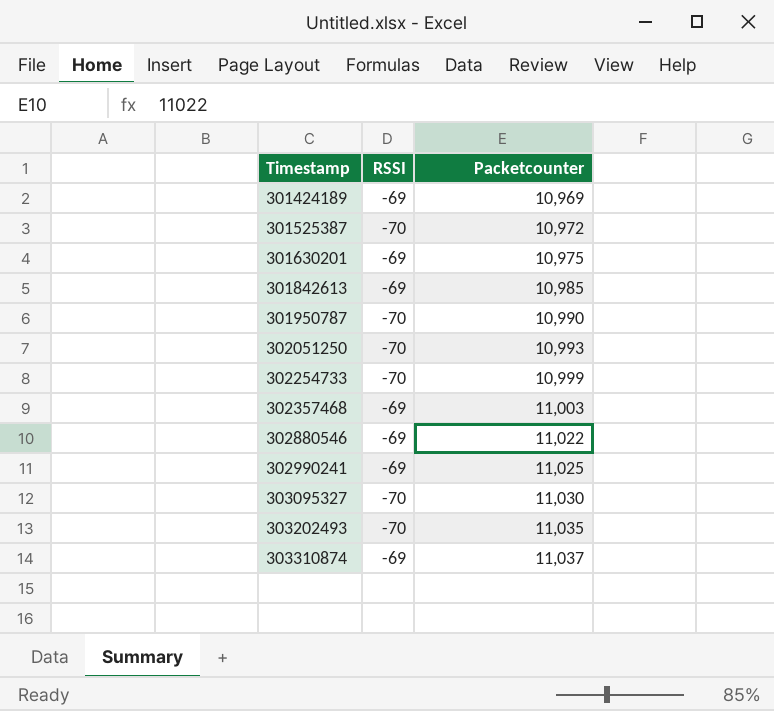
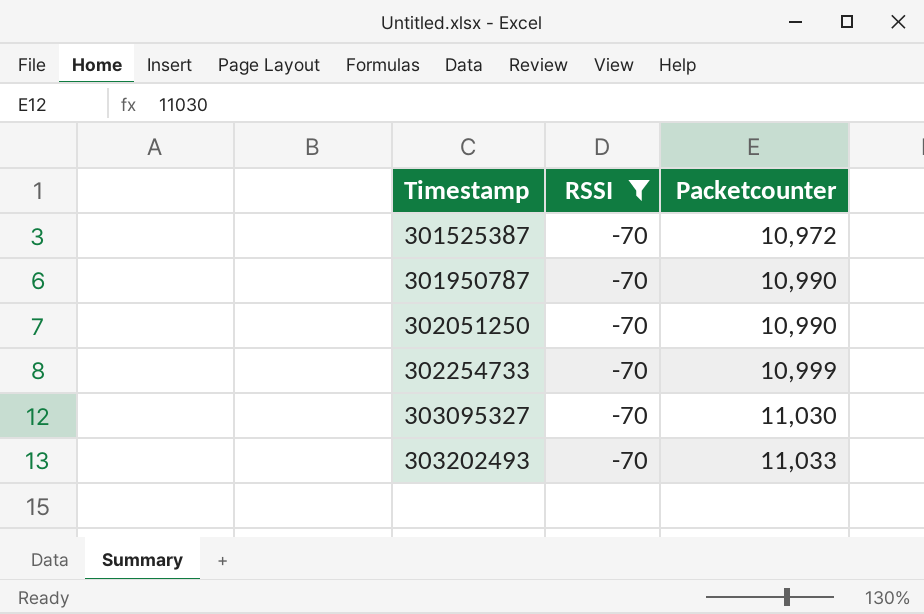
filter: none -> RSSI = -70
302051250 | Packetcounter: 10,993 -> 10,990
303202493 | Packetcounter: 11,035 -> 11,033

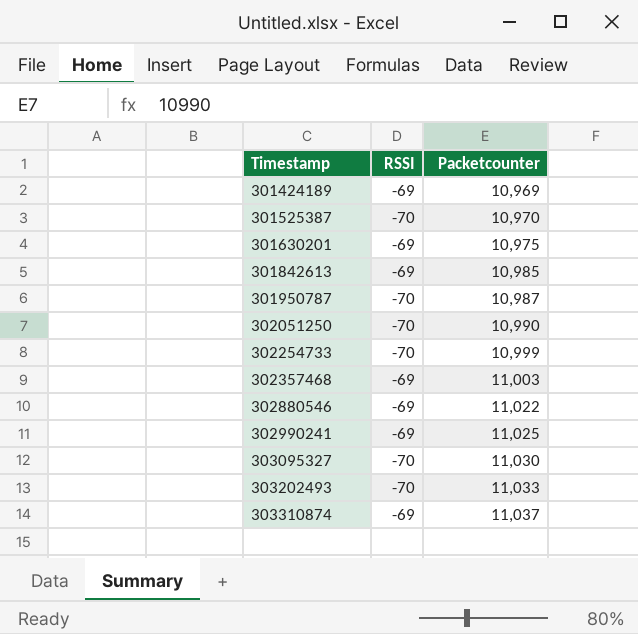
filter: RSSI = -70 -> none
301525387 | Packetcounter: 10,972 -> 10,970
301950787 | Packetcounter: 10,990 -> 10,987

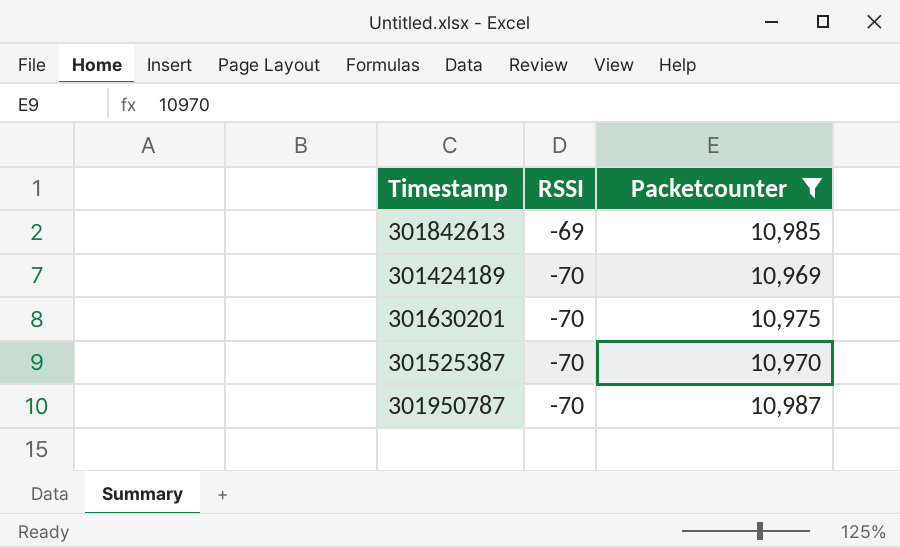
filter: none -> Packetcounter <= 10,987
row order: Timestamp ascending -> RSSI descending
301424189 | RSSI: -69 -> -70
301630201 | RSSI: -69 -> -70

